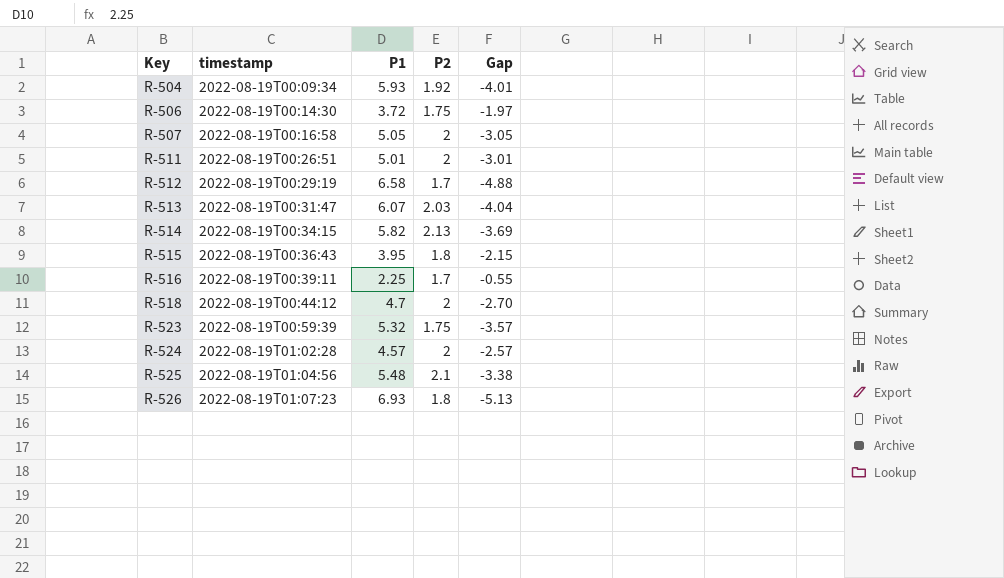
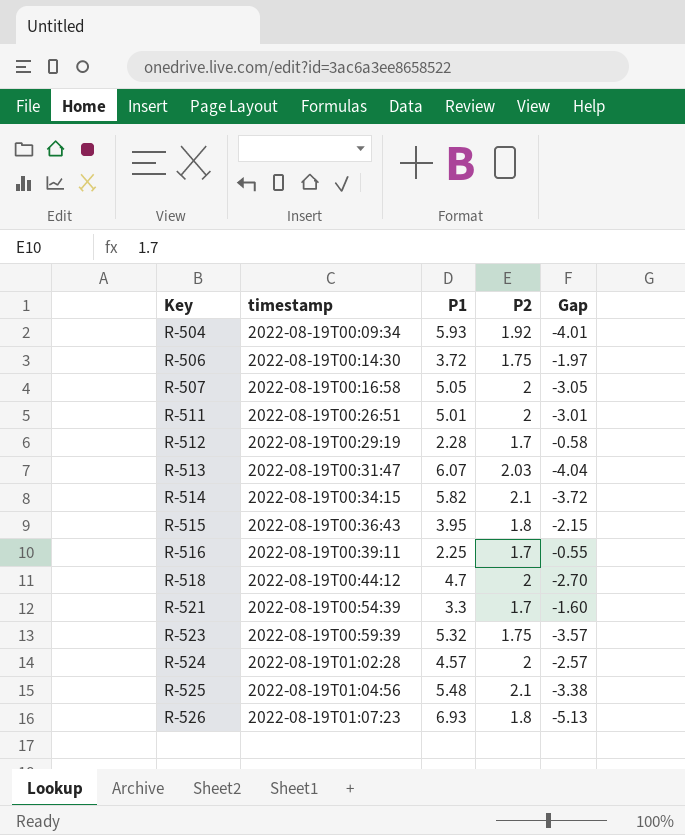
R-512 | P1: 6.58 -> 2.28
R-512 | Gap: -4.88 -> -0.58
R-514 | P2: 2.13 -> 2.1
R-514 | Gap: -3.69 -> -3.72
row R-521: none -> 2022-08-19T00:54:39 | 3.3 | 1.7 | -1.60

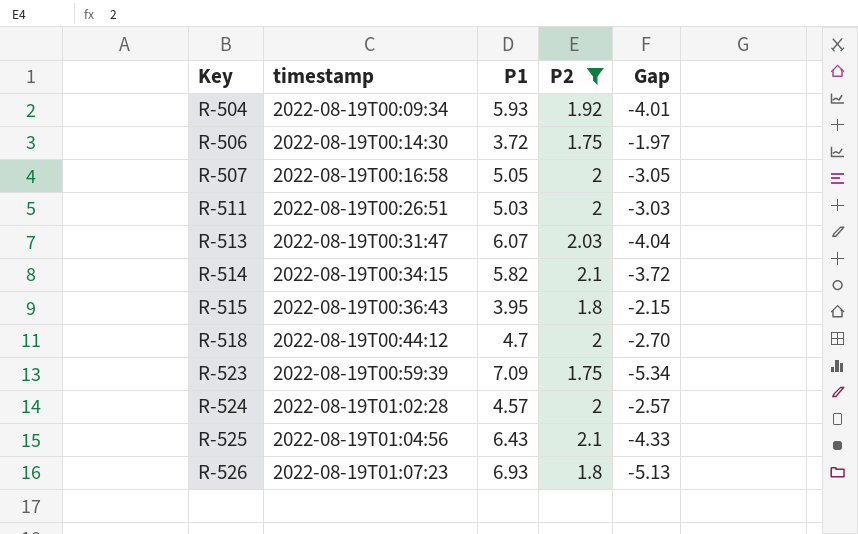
filter: none -> P2 != 1.7
R-511 | P1: 5.01 -> 5.03
R-511 | Gap: -3.01 -> -3.03
R-523 | P1: 5.32 -> 7.09
R-523 | Gap: -3.57 -> -5.34
R-525 | P1: 5.48 -> 6.43
R-525 | Gap: -3.38 -> -4.33

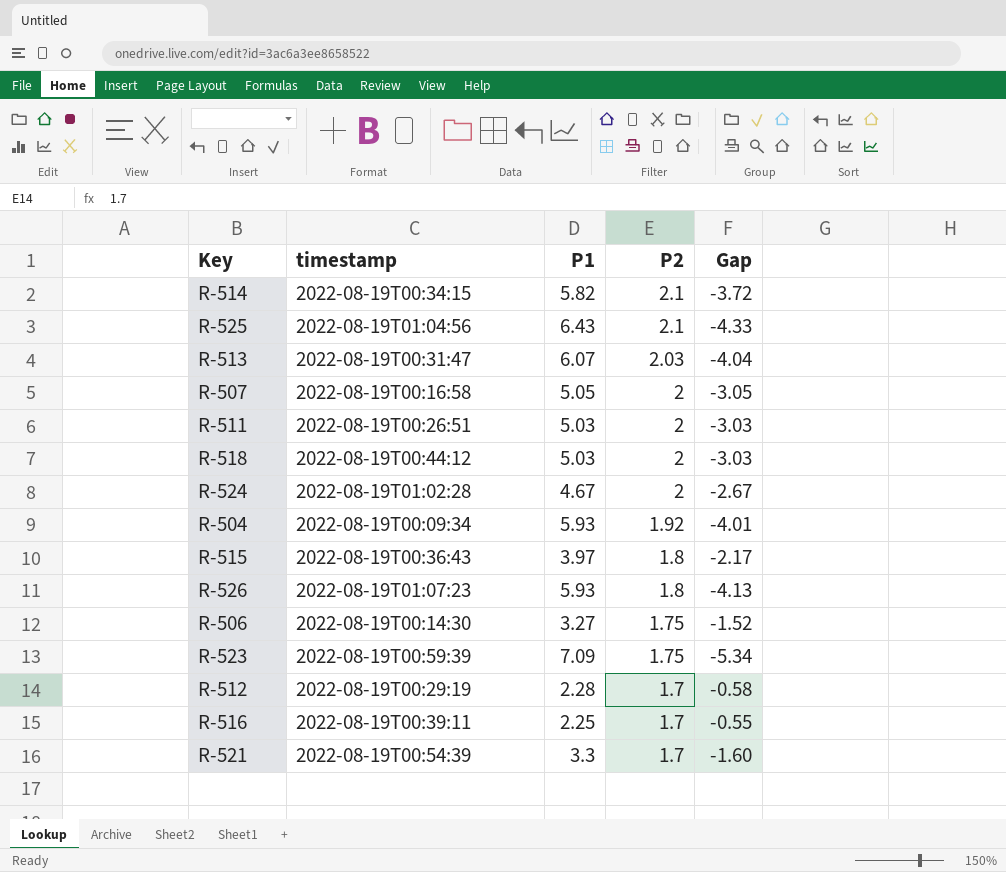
filter: P2 != 1.7 -> none
row order: Key ascending -> P2 descending
R-518 | P1: 4.7 -> 5.03
R-518 | Gap: -2.70 -> -3.03
R-524 | P1: 4.57 -> 4.67
R-524 | Gap: -2.57 -> -2.67
R-515 | P1: 3.95 -> 3.97
R-515 | Gap: -2.15 -> -2.17
R-526 | P1: 6.93 -> 5.93
R-526 | Gap: -5.13 -> -4.13
R-506 | P1: 3.72 -> 3.27
R-506 | Gap: -1.97 -> -1.52

